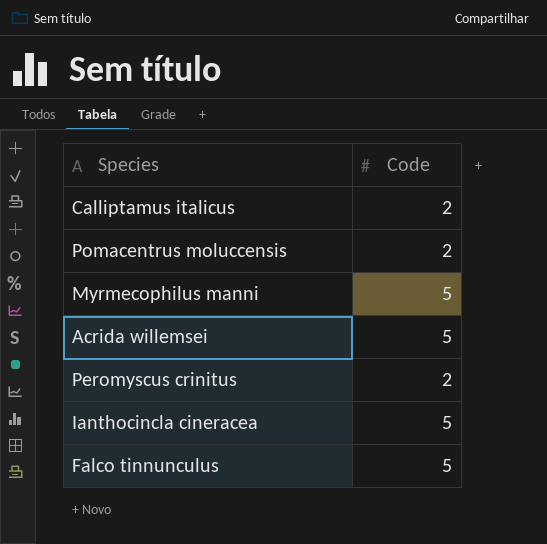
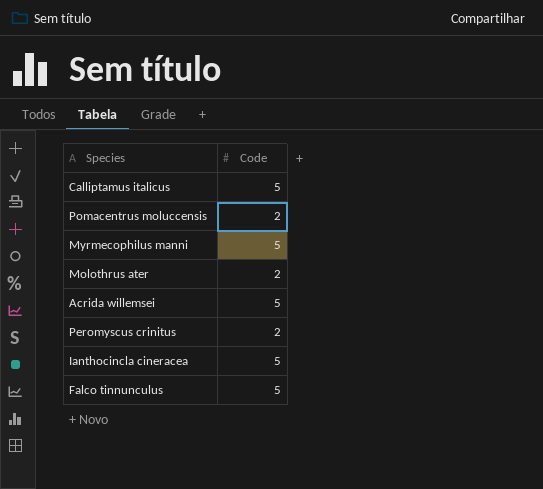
Calliptamus italicus | Code: 2 -> 5
row Molothrus ater: none -> 2

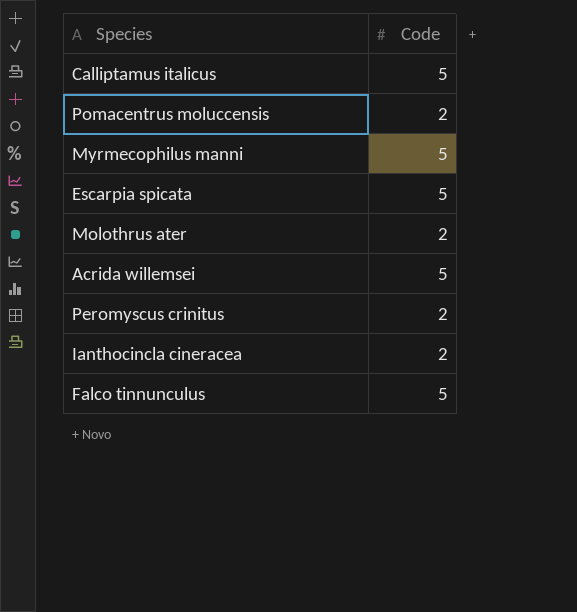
row Escarpia spicata: none -> 5
Ianthocincla cineracea | Code: 5 -> 2

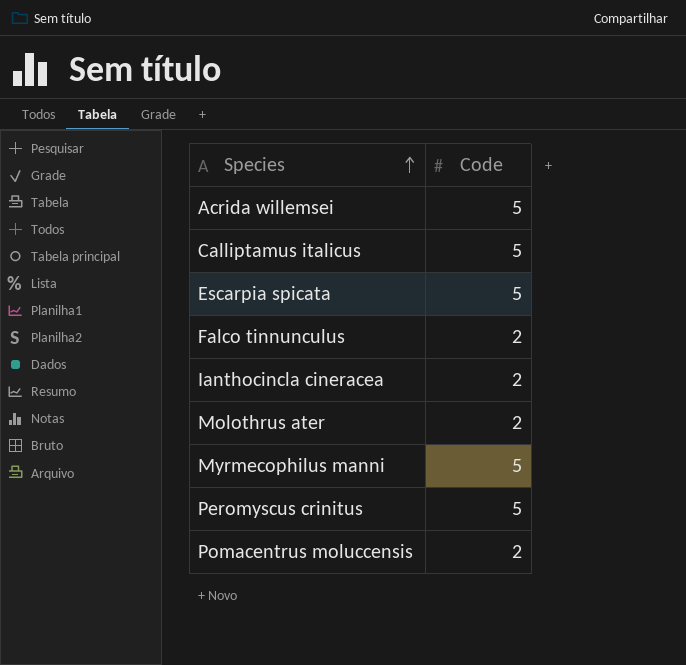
row order: none -> Species ascending
Falco tinnunculus | Code: 5 -> 2
Peromyscus crinitus | Code: 2 -> 5

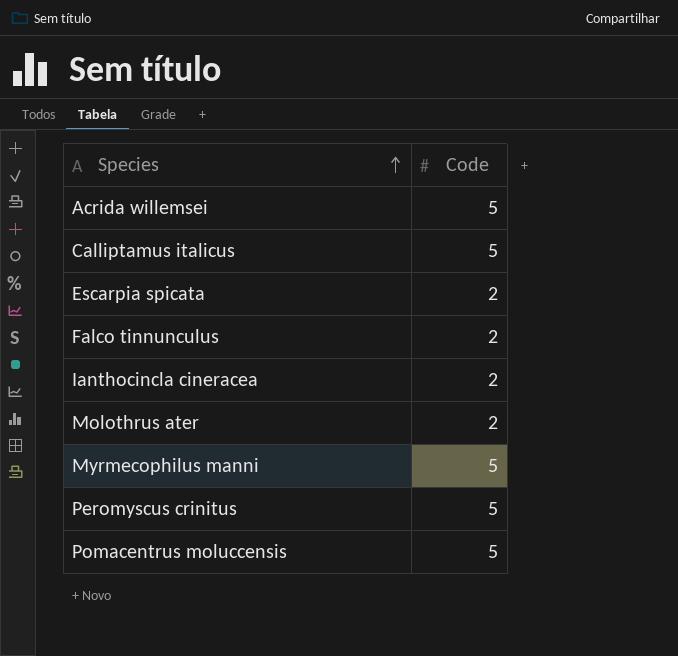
Escarpia spicata | Code: 5 -> 2
Pomacentrus moluccensis | Code: 2 -> 5

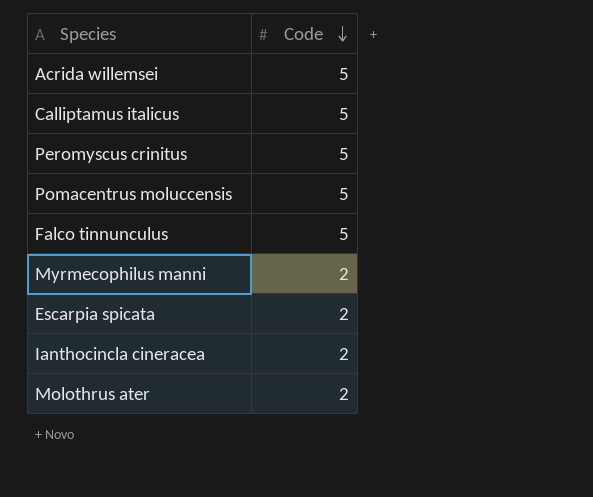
row order: Species ascending -> Code descending
Falco tinnunculus | Code: 2 -> 5
Myrmecophilus manni | Code: 5 -> 2

